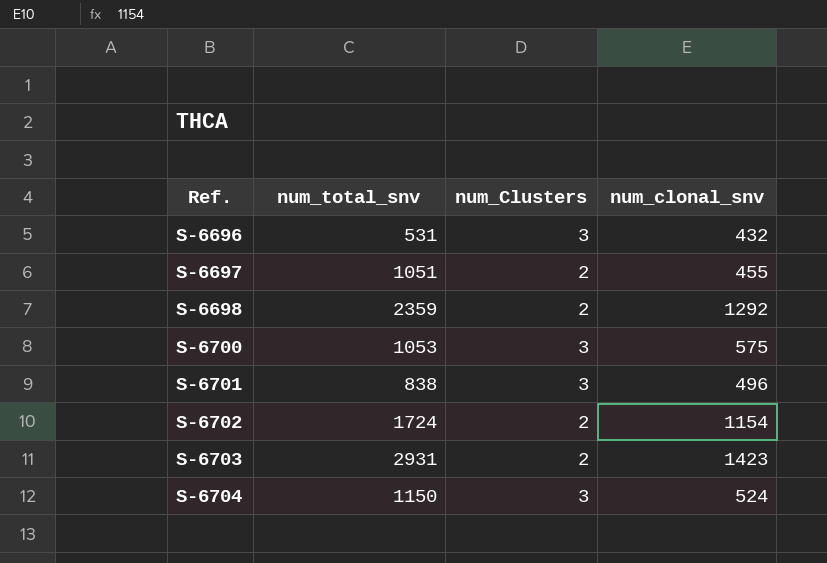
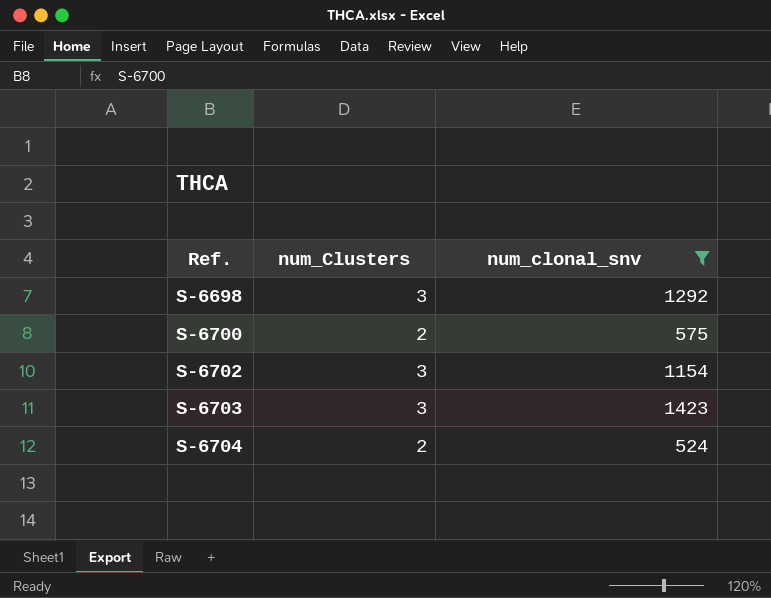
filter: none -> num_clonal_snv >= 524
column num_total_snv | position: 2 -> none
S-6698 | num_Clusters: 2 -> 3
S-6700 | num_Clusters: 3 -> 2
S-6702 | num_Clusters: 2 -> 3
S-6703 | num_Clusters: 2 -> 3
S-6704 | num_Clusters: 3 -> 2

